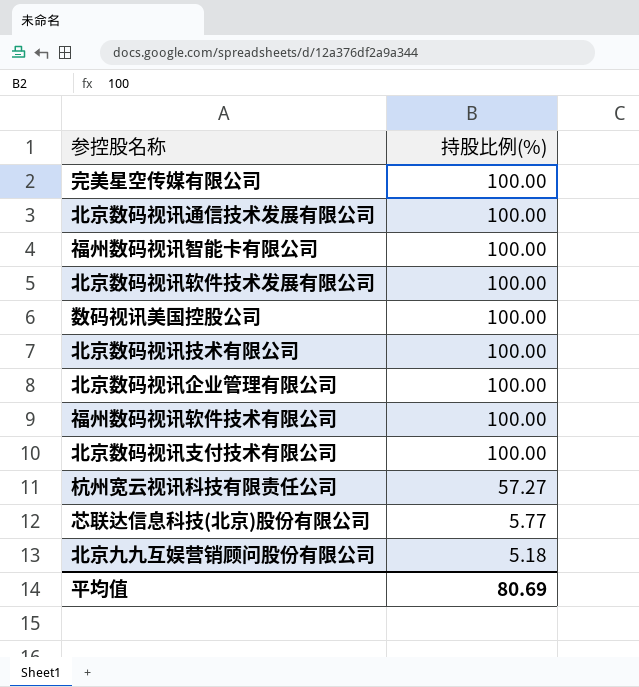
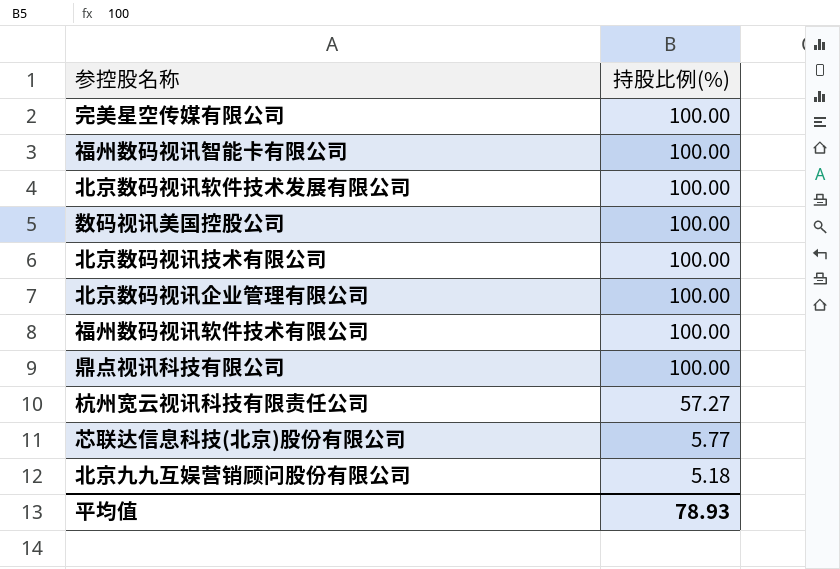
row 北京数码视讯通信技术发展有限公司: 100.00 -> none
row 北京数码视讯支付技术有限公司: 100.00 -> none
row 鼎点视讯科技有限公司: none -> 100.00
平均值 | 持股比例(%): 80.69 -> 78.93

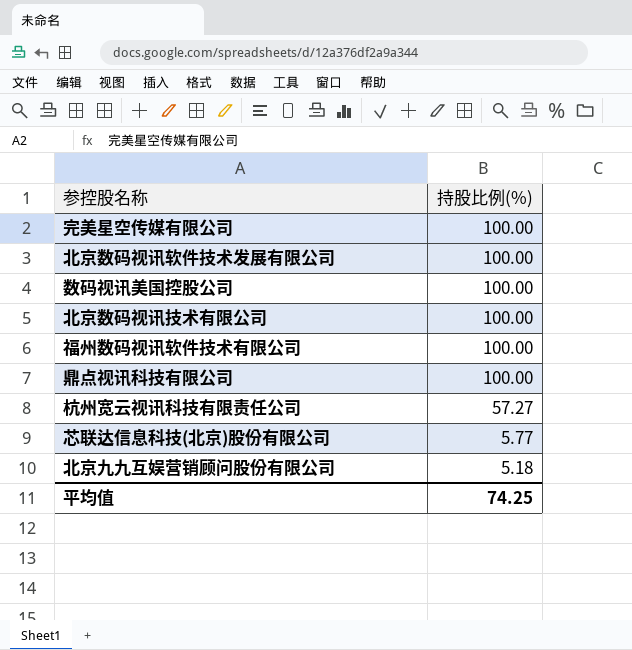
row 福州数码视讯智能卡有限公司: 100.00 -> none
row 北京数码视讯企业管理有限公司: 100.00 -> none
平均值 | 持股比例(%): 78.93 -> 74.25

